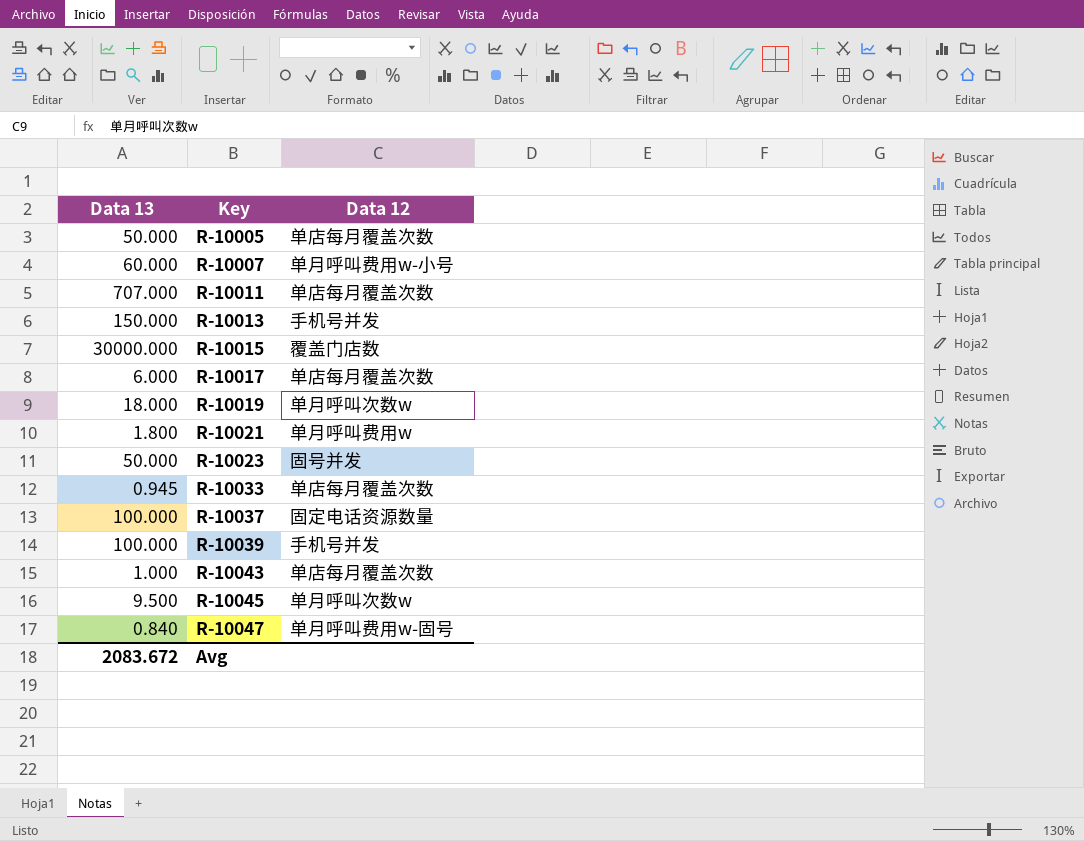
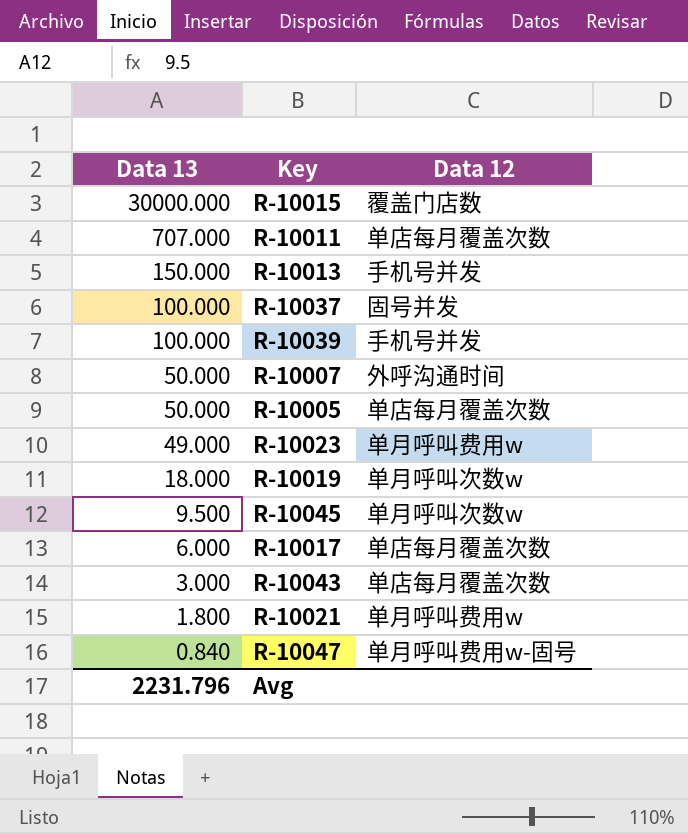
row order: Key ascending -> Data 13 descending
row R-10033: 0.945 | 单店每月覆盖次数 -> none
R-10037 | Data 12: 固定电话资源数量 -> 固号并发
R-10007 | Data 13: 60.000 -> 50.000
R-10007 | Data 12: 单月呼叫费用w-小号 -> 外呼沟通时间
R-10023 | Data 13: 50.000 -> 49.000
R-10023 | Data 12: 固号并发 -> 单月呼叫费用w
R-10043 | Data 13: 1.000 -> 3.000
Avg | Data 13: 2083.672 -> 2231.796

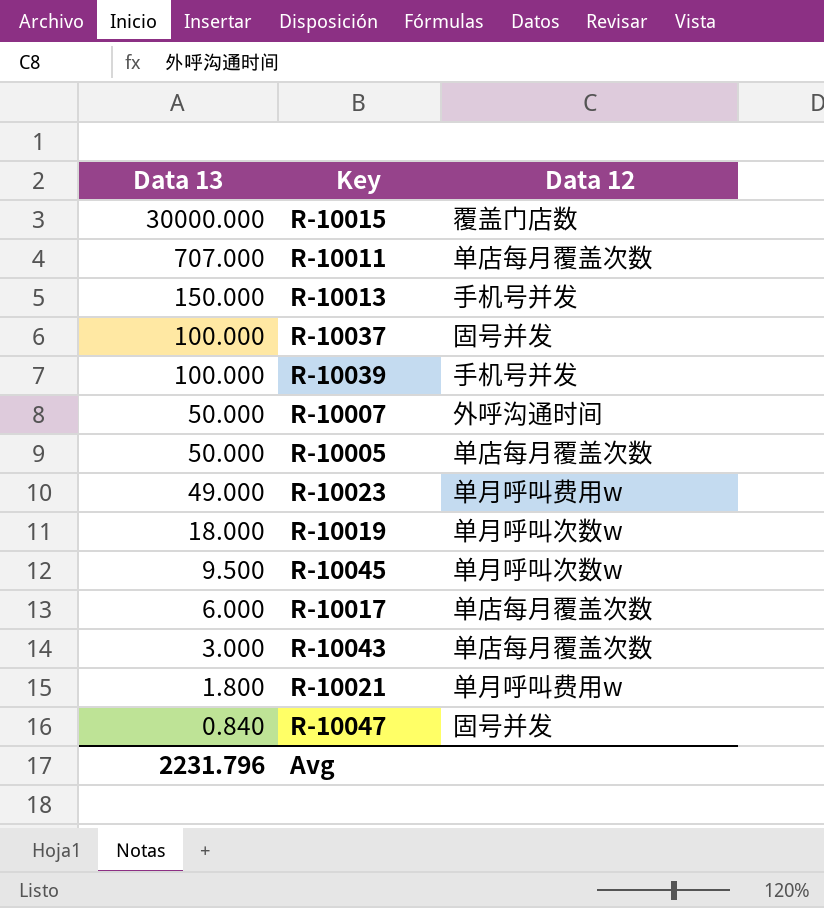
R-10047 | Data 12: 单月呼叫费用w-固号 -> 固号并发

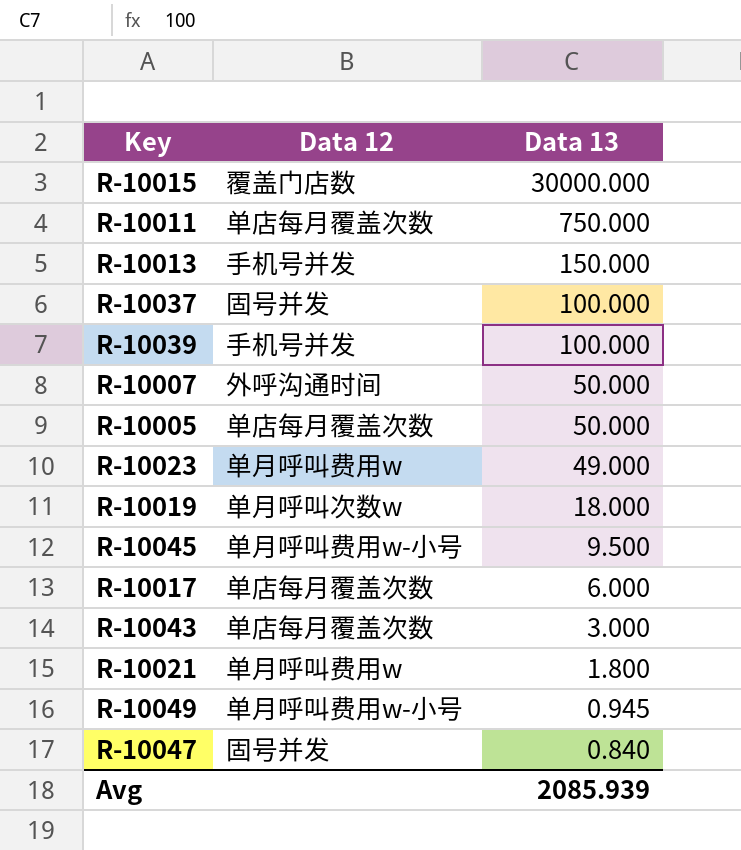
column Data 13 | position: 1 -> 3
R-10011 | Data 13: 707.000 -> 750.000
R-10045 | Data 12: 单月呼叫次数w -> 单月呼叫费用w-小号
row R-10049: none -> 单月呼叫费用w-小号 | 0.945
Avg | Data 13: 2231.796 -> 2085.939

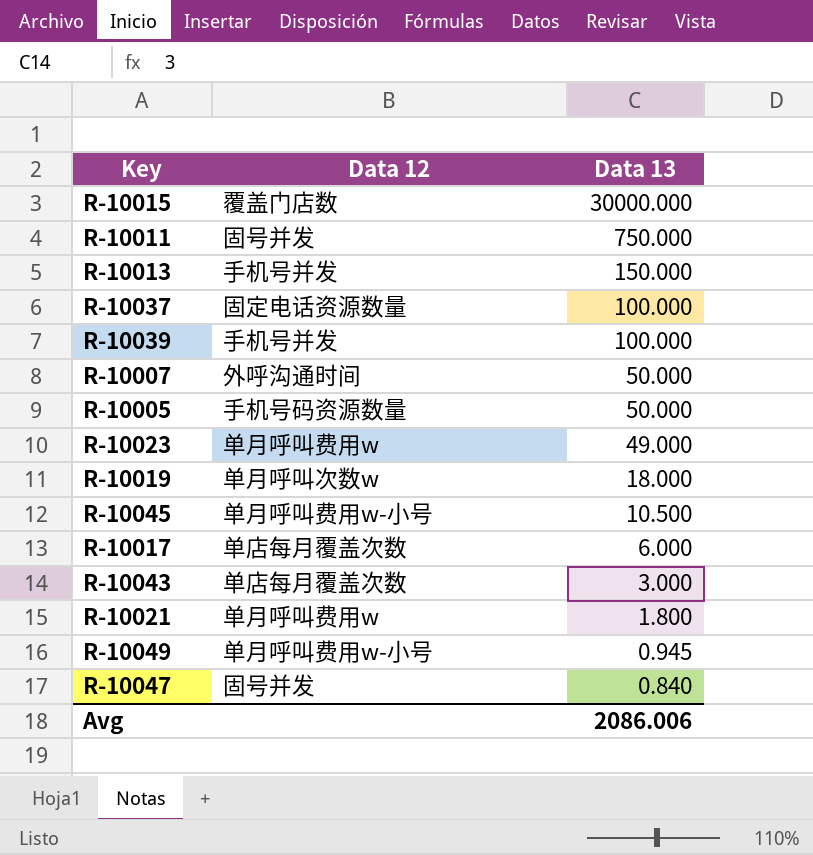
R-10011 | Data 12: 单店每月覆盖次数 -> 固号并发
R-10037 | Data 12: 固号并发 -> 固定电话资源数量
R-10005 | Data 12: 单店每月覆盖次数 -> 手机号码资源数量
R-10045 | Data 13: 9.500 -> 10.500
Avg | Data 13: 2085.939 -> 2086.006

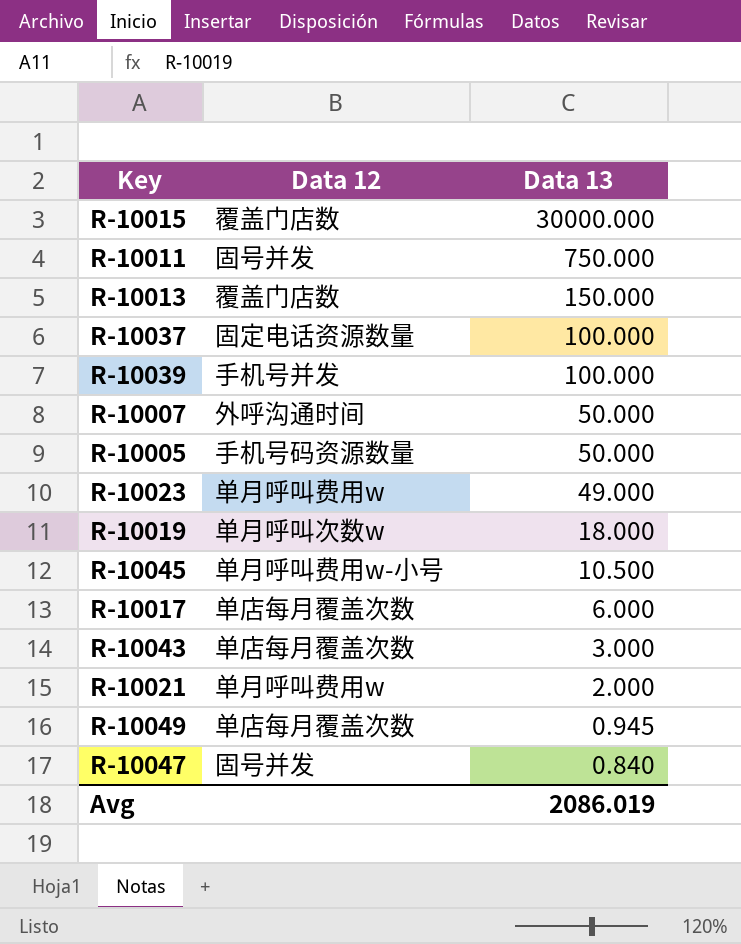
R-10013 | Data 12: 手机号并发 -> 覆盖门店数
R-10021 | Data 13: 1.800 -> 2.000
R-10049 | Data 12: 单月呼叫费用w-小号 -> 单店每月覆盖次数
Avg | Data 13: 2086.006 -> 2086.019

